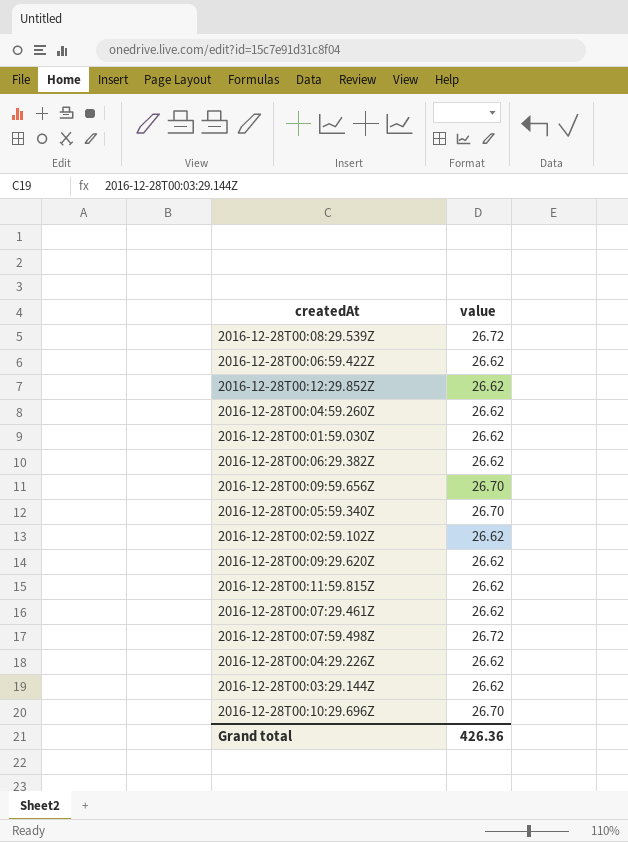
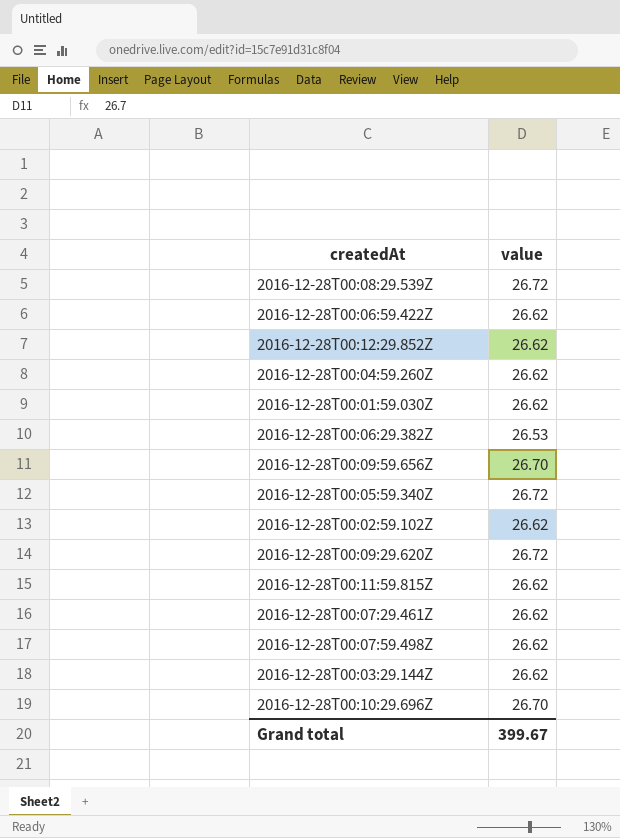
row 2016-12-28T00:04:29.226Z: 26.62 -> none
2016-12-28T00:06:29.382Z | value: 26.62 -> 26.53
2016-12-28T00:05:59.340Z | value: 26.70 -> 26.72
2016-12-28T00:09:29.620Z | value: 26.62 -> 26.72
2016-12-28T00:07:59.498Z | value: 26.72 -> 26.62
Grand total | value: 426.36 -> 399.67

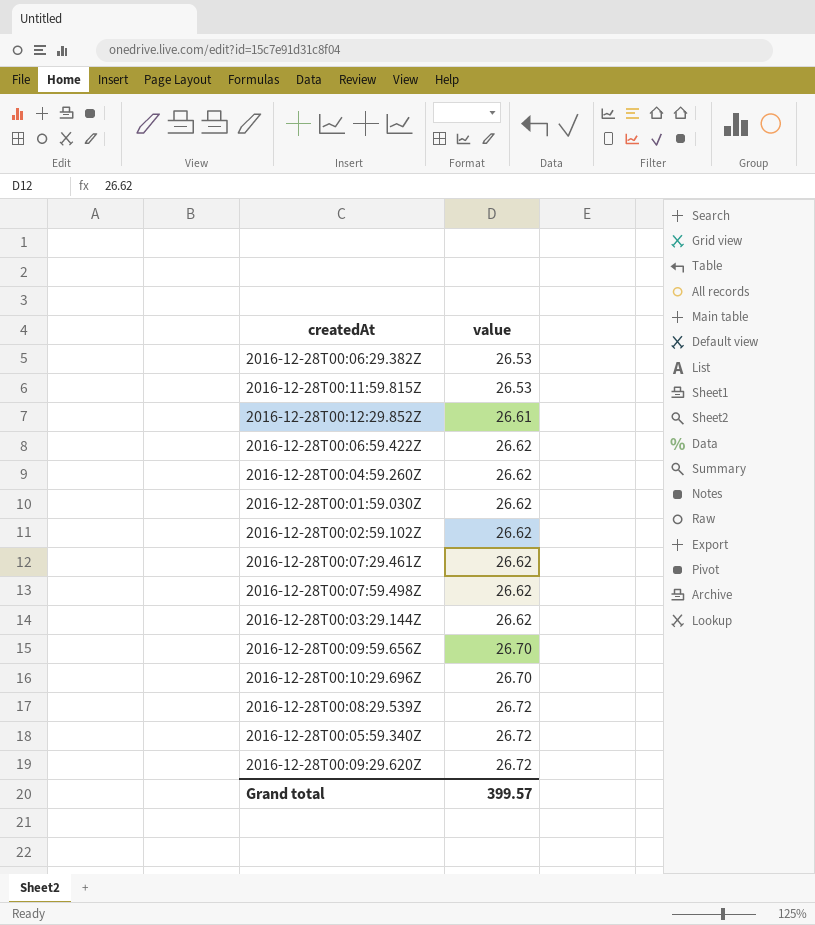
row order: none -> value ascending
2016-12-28T00:11:59.815Z | value: 26.62 -> 26.53
2016-12-28T00:12:29.852Z | value: 26.62 -> 26.61
Grand total | value: 399.67 -> 399.57

